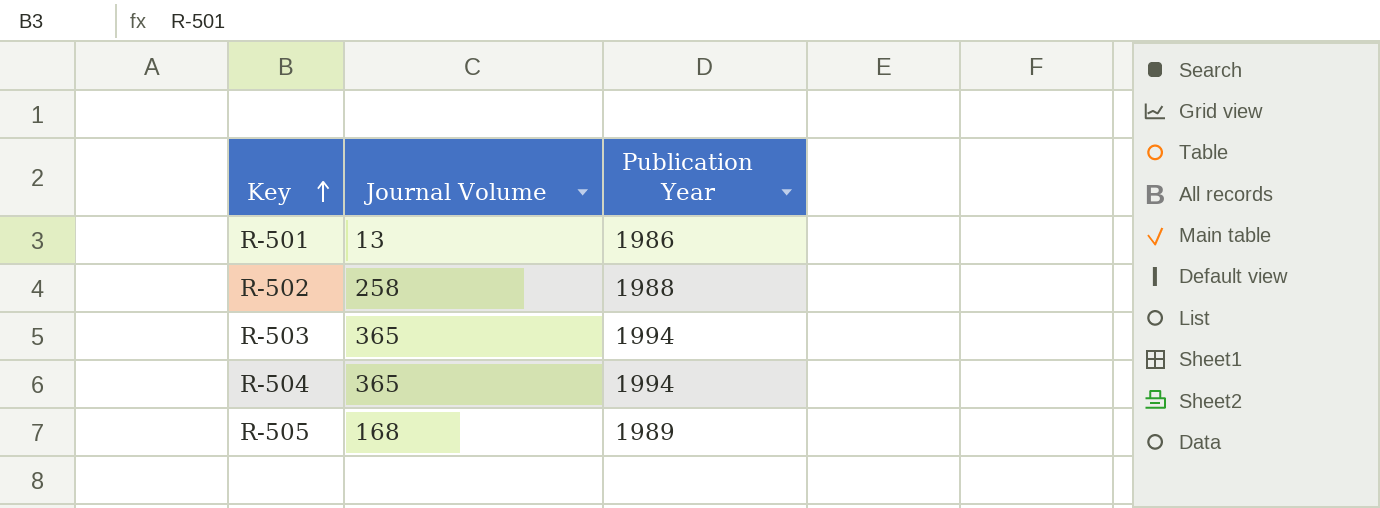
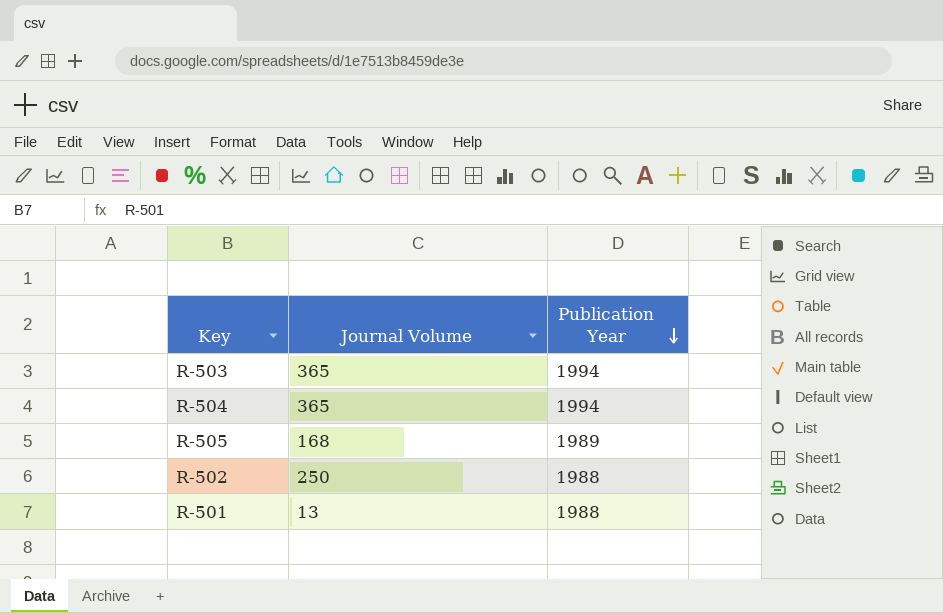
row order: Key ascending -> Publication Year descending
R-502 | Journal Volume: 258 -> 250
R-501 | Publication Year: 1986 -> 1988

